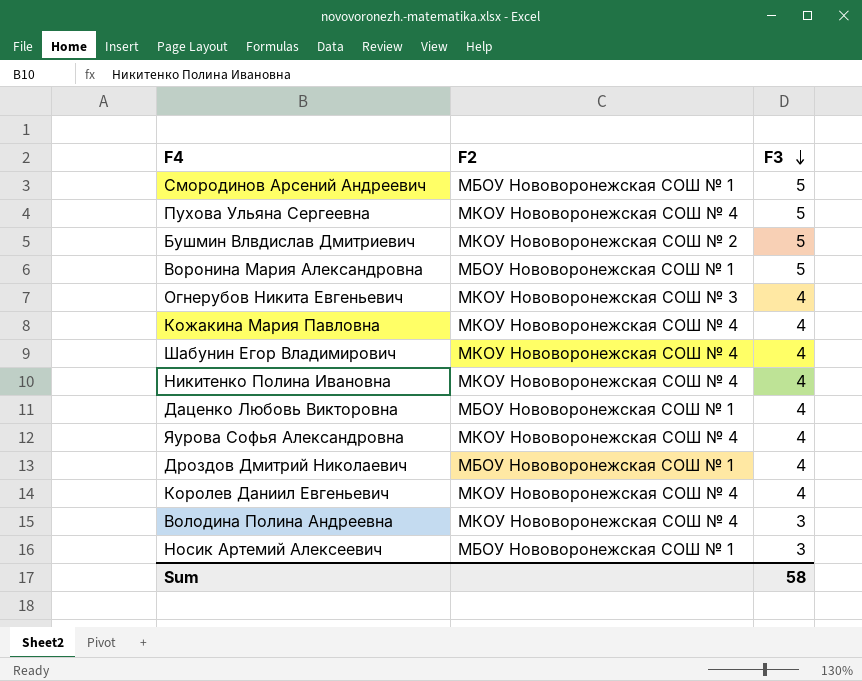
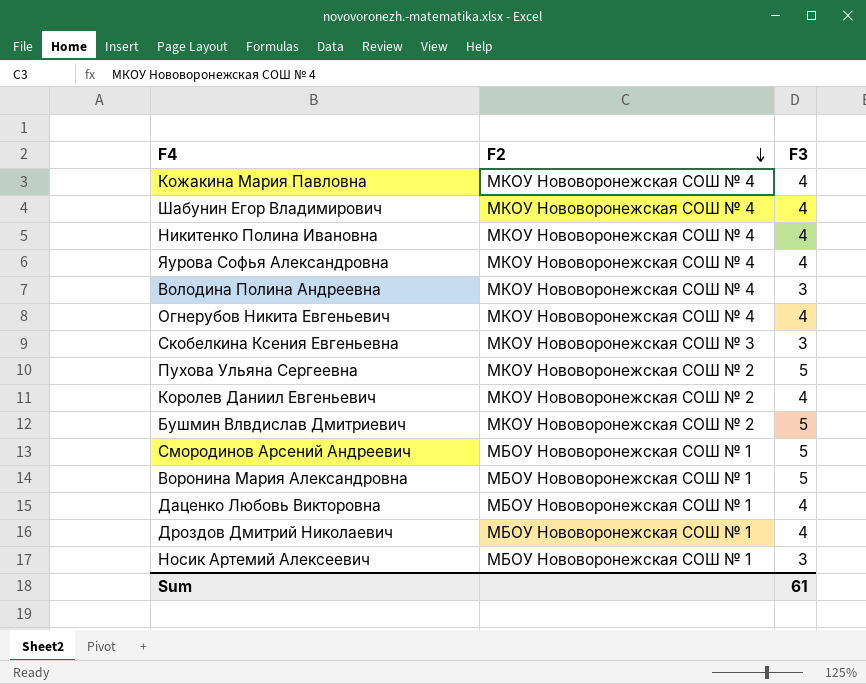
row order: F3 descending -> F2 descending
Огнерубов Никита Евгеньевич | F2: МКОУ Нововоронежская СОШ № 3 -> МКОУ Нововоронежская СОШ № 4
row Скобелкина Ксения Евгеньевна: none -> МКОУ Нововоронежская СОШ № 3 | 3
Пухова Ульяна Сергеевна | F2: МКОУ Нововоронежская СОШ № 4 -> МКОУ Нововоронежская СОШ № 2
Королев Даниил Евгеньевич | F2: МКОУ Нововоронежская СОШ № 4 -> МКОУ Нововоронежская СОШ № 2
Sum | F3: 58 -> 61

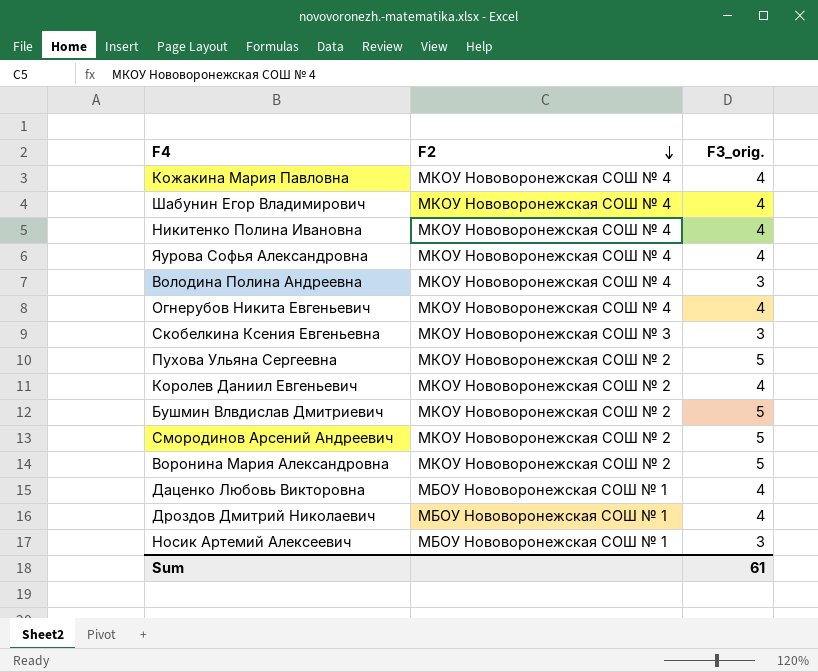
column name: F3 -> F3_orig.
Смородинов Арсений Андреевич | F2: МБОУ Нововоронежская СОШ № 1 -> МКОУ Нововоронежская СОШ № 2
Воронина Мария Александровна | F2: МБОУ Нововоронежская СОШ № 1 -> МКОУ Нововоронежская СОШ № 2

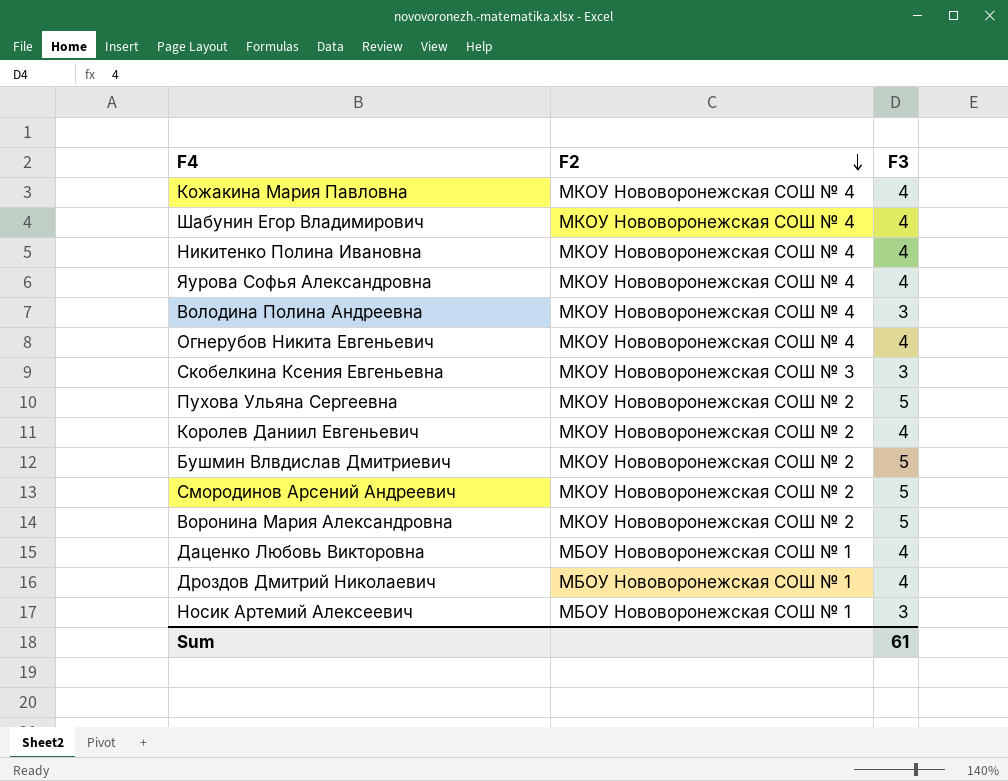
column name: F3_orig. -> F3

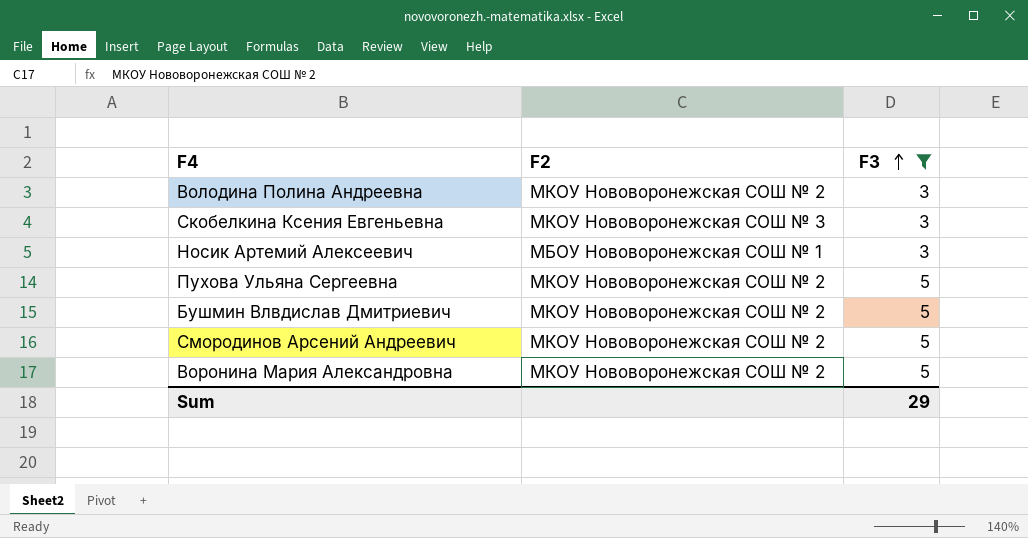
filter: none -> F3 != 4
row order: F2 descending -> F3 ascending
Володина Полина Андреевна | F2: МКОУ Нововоронежская СОШ № 4 -> МКОУ Нововоронежская СОШ № 2
Sum | F3: 61 -> 29

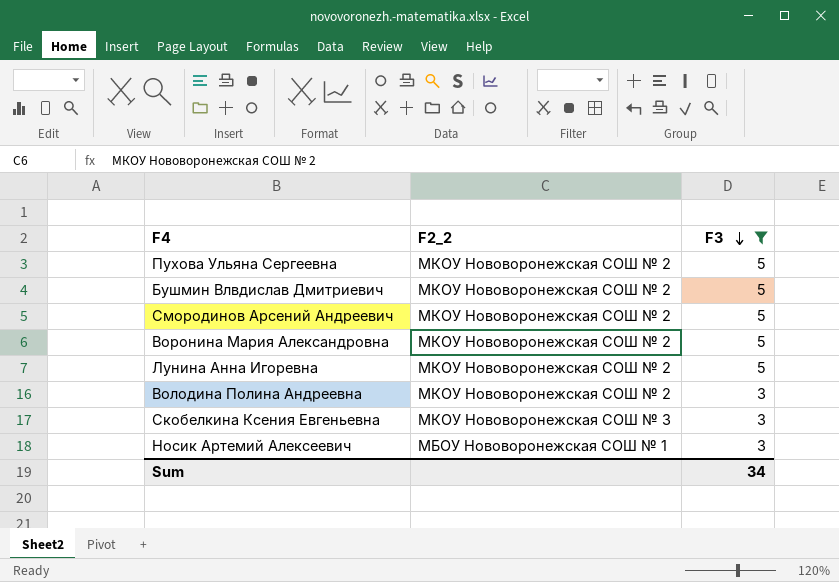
row order: F3 ascending -> F3 descending
column name: F2 -> F2_2
row Лунина Анна Игоревна: none -> МКОУ Нововоронежская СОШ № 2 | 5
Sum | F3: 29 -> 34

